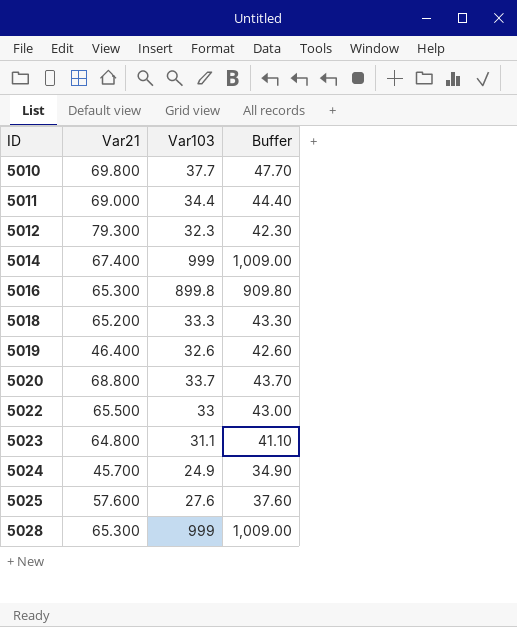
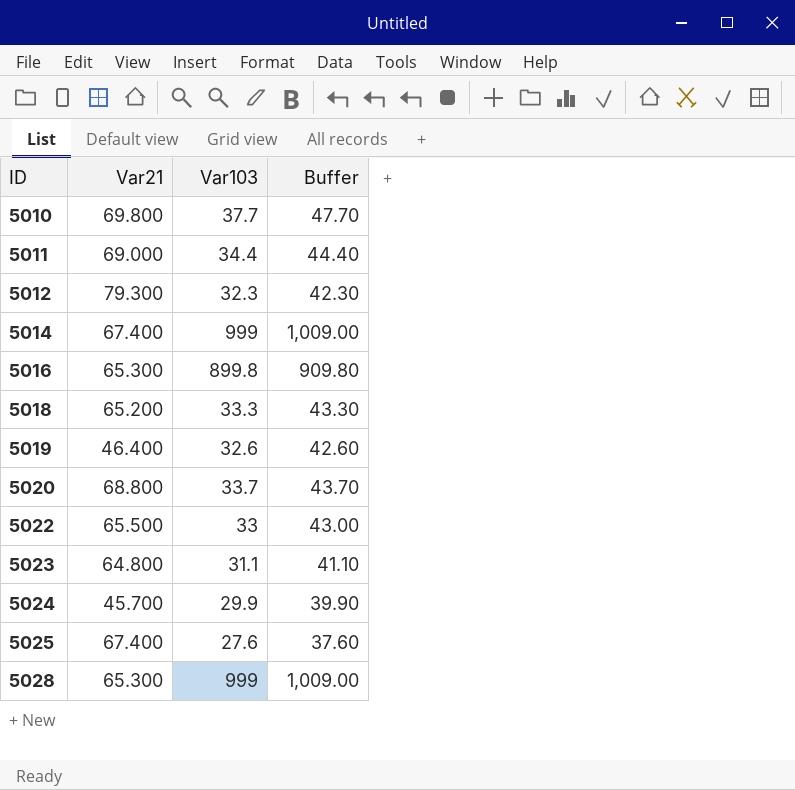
5024 | Var103: 24.9 -> 29.9
5024 | Buffer: 34.90 -> 39.90
5025 | Var21: 57.600 -> 67.400

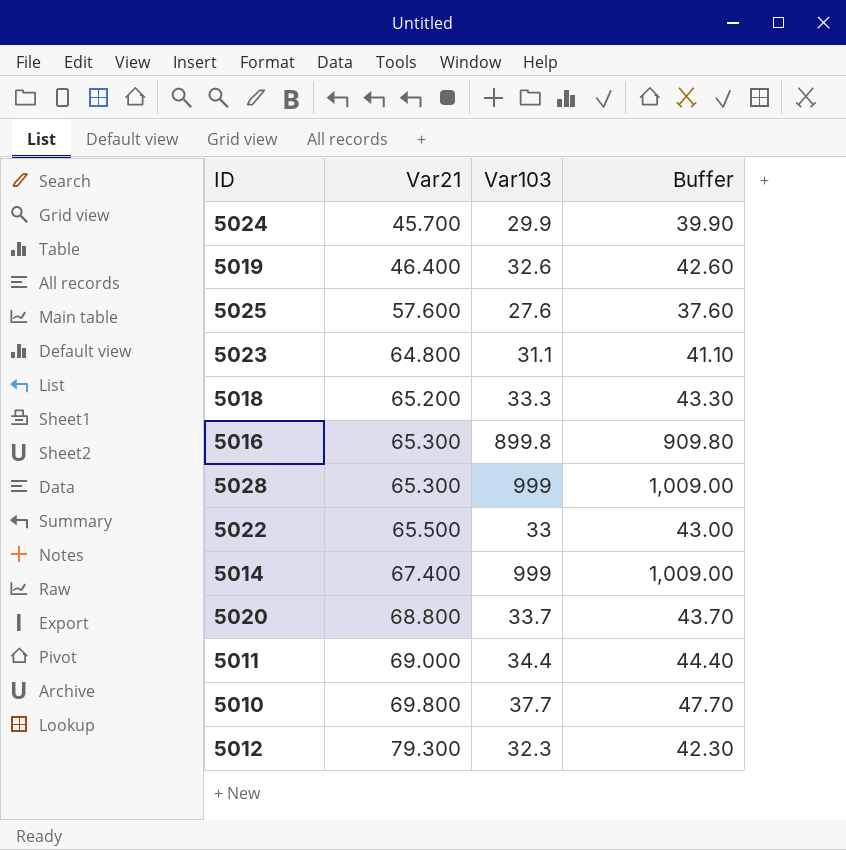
row order: ID ascending -> Var21 ascending
5025 | Var21: 67.400 -> 57.600

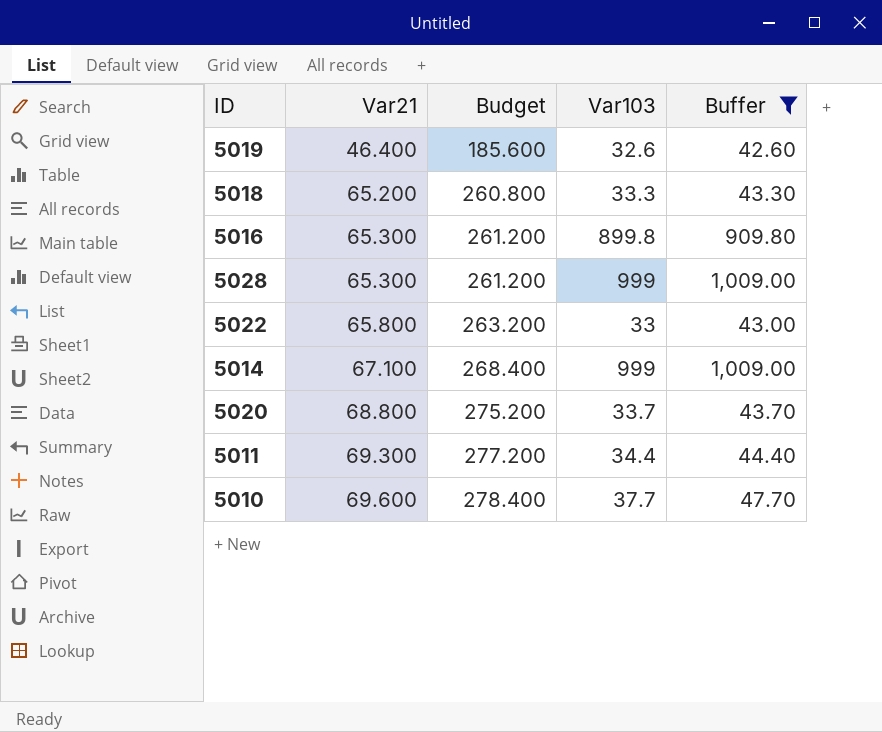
filter: none -> Buffer >= 42.60
column Budget | formula: none -> [Var21] * 4
5022 | Var21: 65.500 -> 65.800
5014 | Var21: 67.400 -> 67.100
5011 | Var21: 69.000 -> 69.300
5010 | Var21: 69.800 -> 69.600

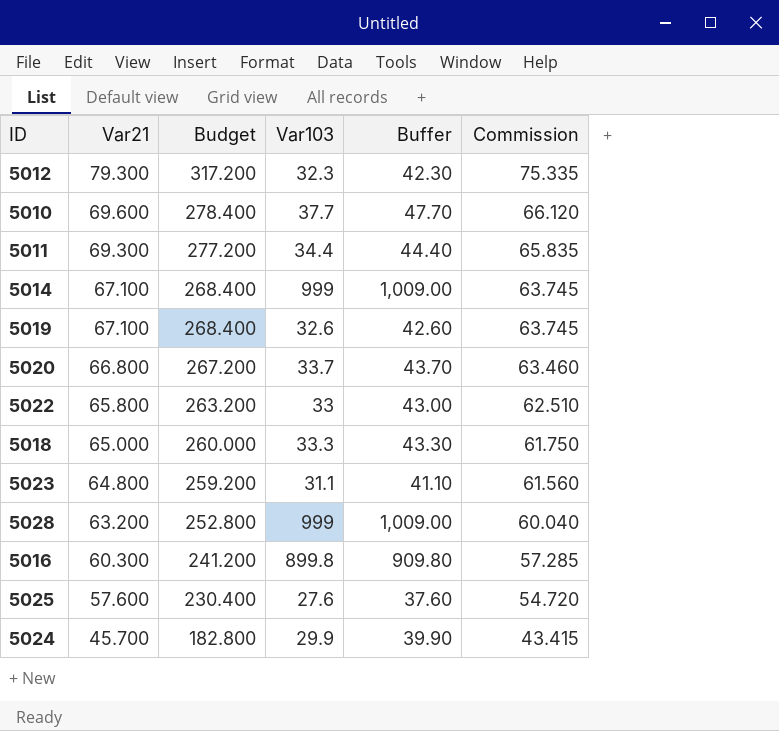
filter: Buffer >= 42.60 -> none
row order: Var21 ascending -> Var21 descending
column Commission | formula: none -> [Var21] * 0.95
5019 | Var21: 46.400 -> 67.100
5019 | Budget: 185.600 -> 268.400
5020 | Var21: 68.800 -> 66.800
5020 | Budget: 275.200 -> 267.200
5018 | Var21: 65.200 -> 65.000
5018 | Budget: 260.800 -> 260.000
5028 | Var21: 65.300 -> 63.200
5028 | Budget: 261.200 -> 252.800
5016 | Var21: 65.300 -> 60.300
5016 | Budget: 261.200 -> 241.200

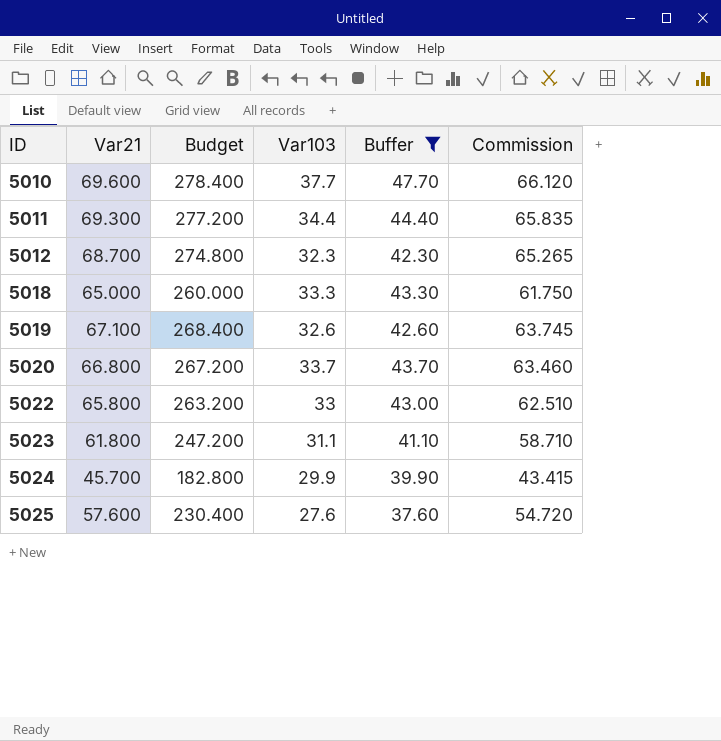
filter: none -> Buffer <= 47.70
row order: Var21 descending -> ID ascending
5012 | Var21: 79.300 -> 68.700
5012 | Budget: 317.200 -> 274.800
5012 | Commission: 75.335 -> 65.265
5023 | Var21: 64.800 -> 61.800
5023 | Budget: 259.200 -> 247.200
5023 | Commission: 61.560 -> 58.710

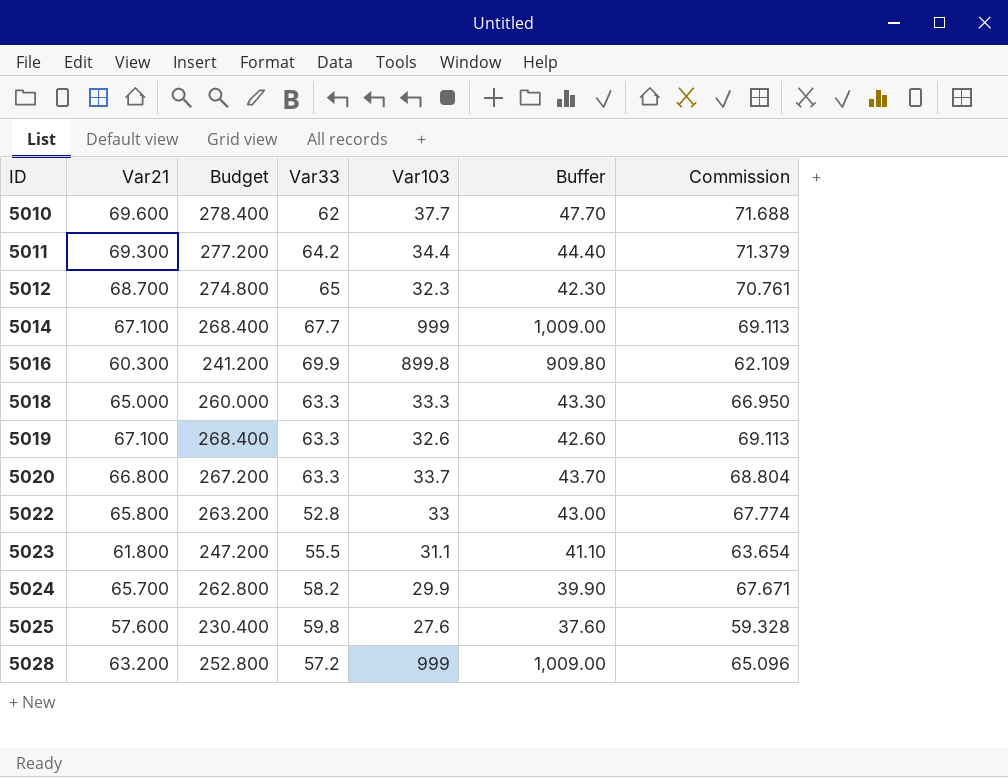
filter: Buffer <= 47.70 -> none
column Var33 | position: none -> 4
column Commission | formula: [Var21] * 0.95 -> [Var21] * 1.03
5024 | Var21: 45.700 -> 65.700
5024 | Budget: 182.800 -> 262.800

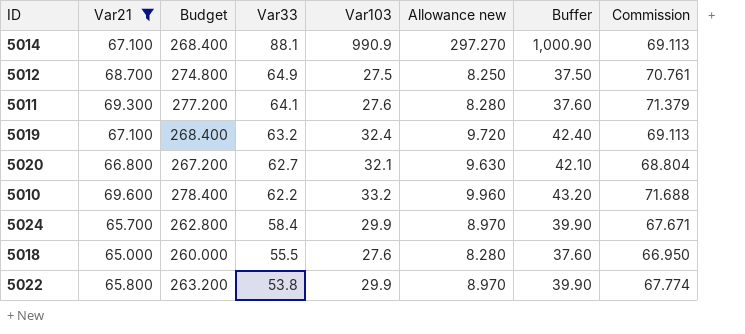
filter: none -> Var21 >= 65.000
row order: ID ascending -> Var33 descending
column Allowance new | formula: none -> [Var103] * 0.3
5014 | Var33: 67.7 -> 88.1
5014 | Var103: 999 -> 990.9
5014 | Buffer: 1,009.00 -> 1,000.90
5012 | Var33: 65 -> 64.9
5012 | Var103: 32.3 -> 27.5
5012 | Buffer: 42.30 -> 37.50
5011 | Var33: 64.2 -> 64.1
5011 | Var103: 34.4 -> 27.6
5011 | Buffer: 44.40 -> 37.60
5019 | Var33: 63.3 -> 63.2
5019 | Var103: 32.6 -> 32.4
5019 | Buffer: 42.60 -> 42.40
5020 | Var33: 63.3 -> 62.7
5020 | Var103: 33.7 -> 32.1
5020 | Buffer: 43.70 -> 42.10
5010 | Var33: 62 -> 62.2
5010 | Var103: 37.7 -> 33.2
5010 | Buffer: 47.70 -> 43.20
5024 | Var33: 58.2 -> 58.4
5018 | Var33: 63.3 -> 55.5
5018 | Var103: 33.3 -> 27.6
5018 | Buffer: 43.30 -> 37.60
5022 | Var33: 52.8 -> 53.8
5022 | Var103: 33 -> 29.9
5022 | Buffer: 43.00 -> 39.90

